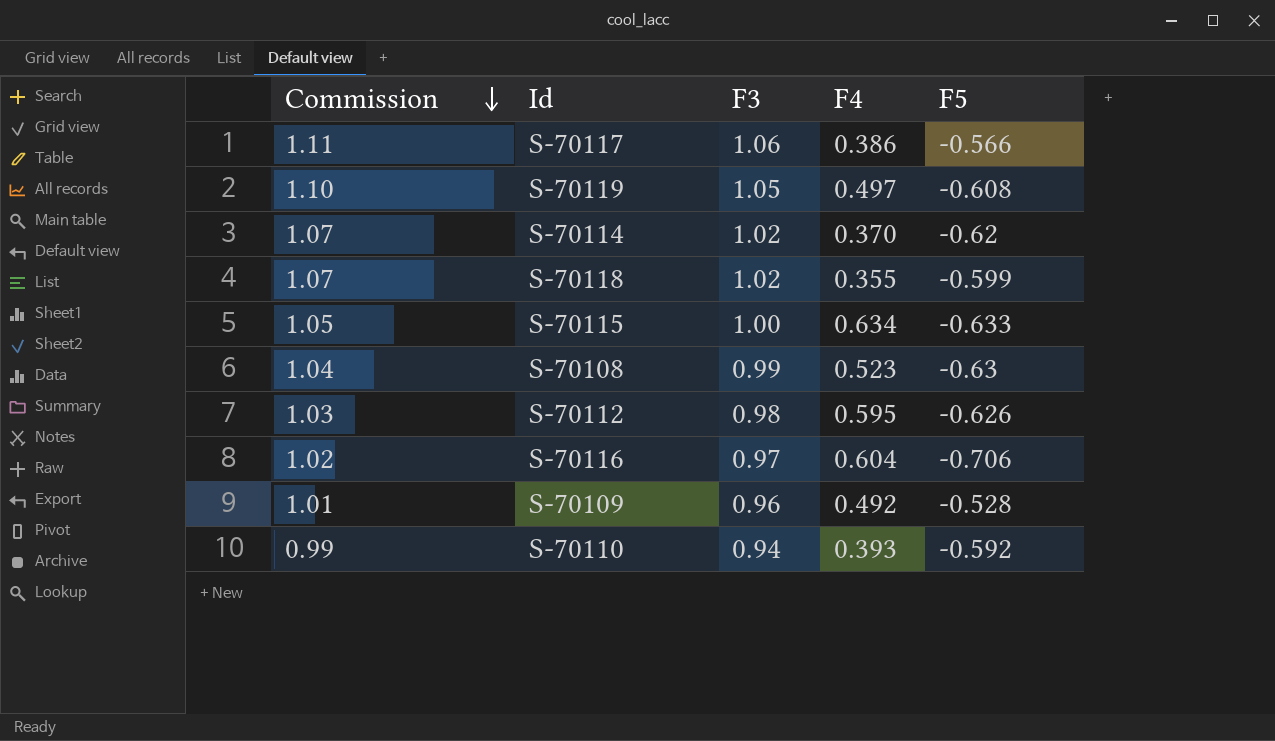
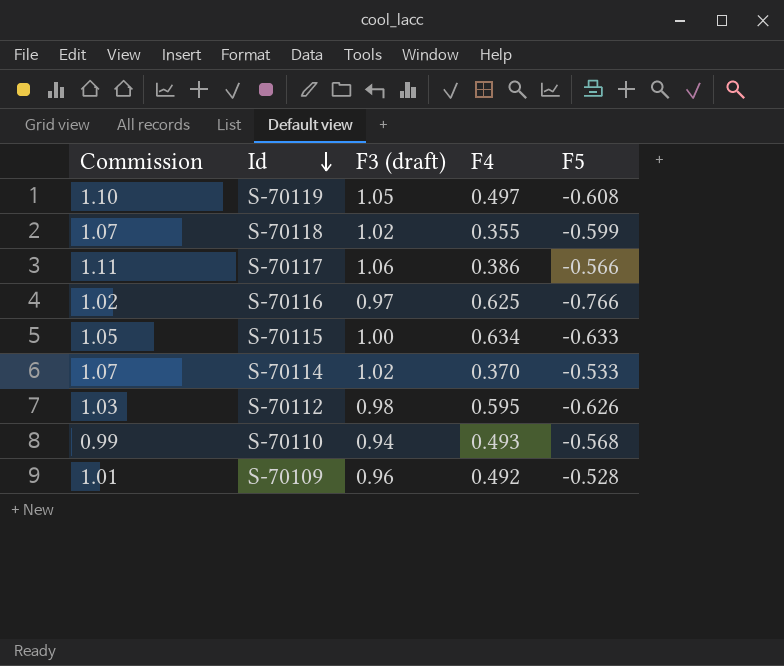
row order: Commission descending -> Id descending
column name: F3 -> F3 (draft)
row S-70108: 1.04 | 0.99 | 0.523 | -0.63 -> none
S-70116 | F4: 0.604 -> 0.625
S-70116 | F5: -0.706 -> -0.766
S-70114 | F5: -0.62 -> -0.533
S-70110 | F4: 0.393 -> 0.493
S-70110 | F5: -0.592 -> -0.568

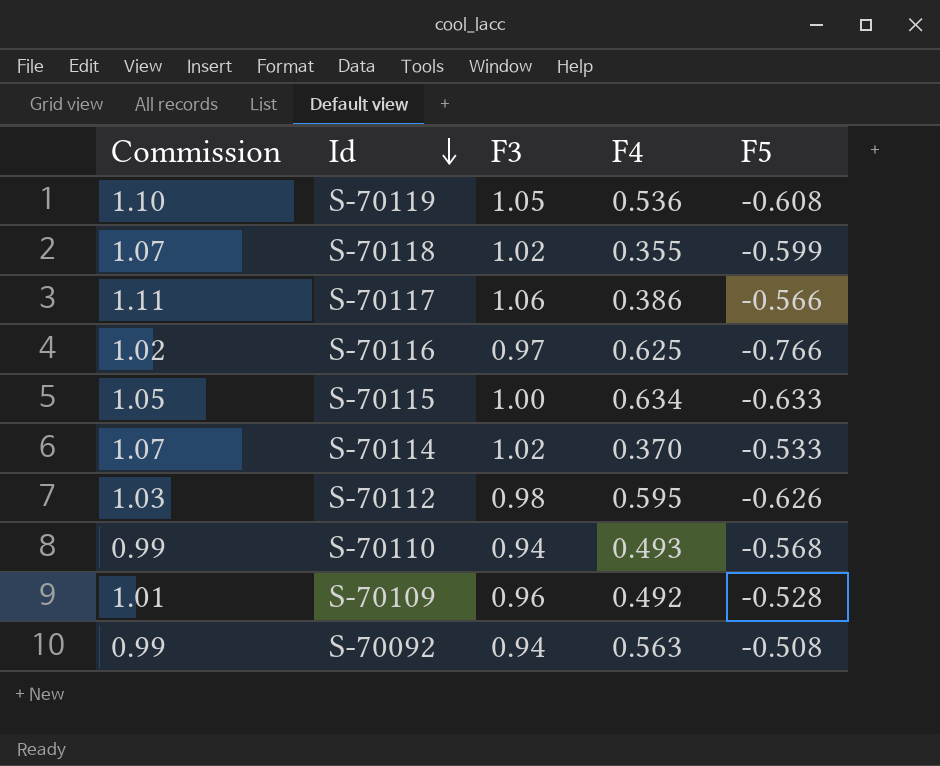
column name: F3 (draft) -> F3
S-70119 | F4: 0.497 -> 0.536
row S-70092: none -> 0.99 | 0.94 | 0.563 | -0.508

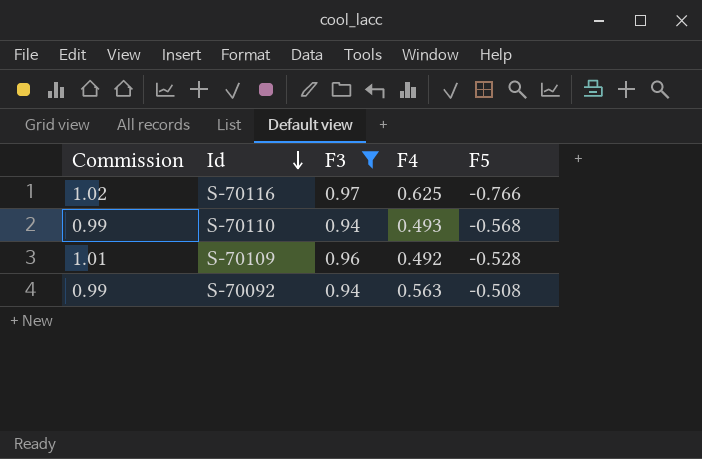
filter: none -> F3 <= 0.97

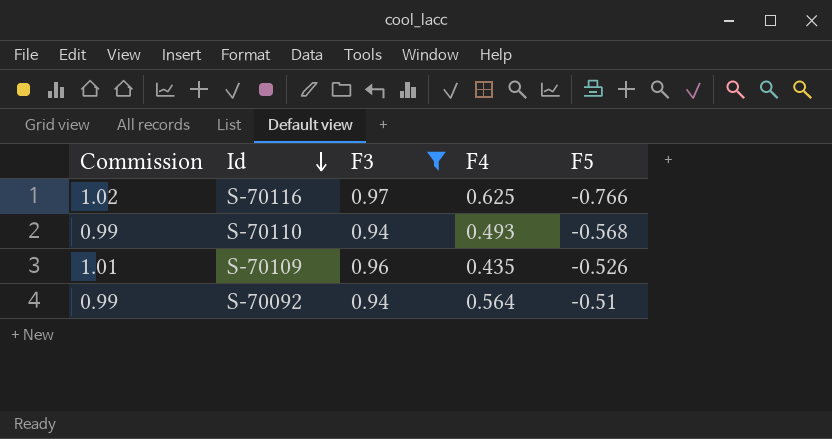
S-70109 | F4: 0.492 -> 0.435
S-70109 | F5: -0.528 -> -0.526
S-70092 | F4: 0.563 -> 0.564
S-70092 | F5: -0.508 -> -0.51

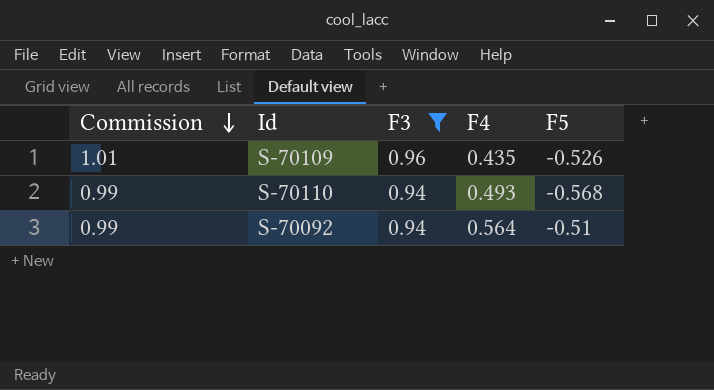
row order: Id descending -> Commission descending
row S-70116: 1.02 | 0.97 | 0.625 | -0.766 -> none

